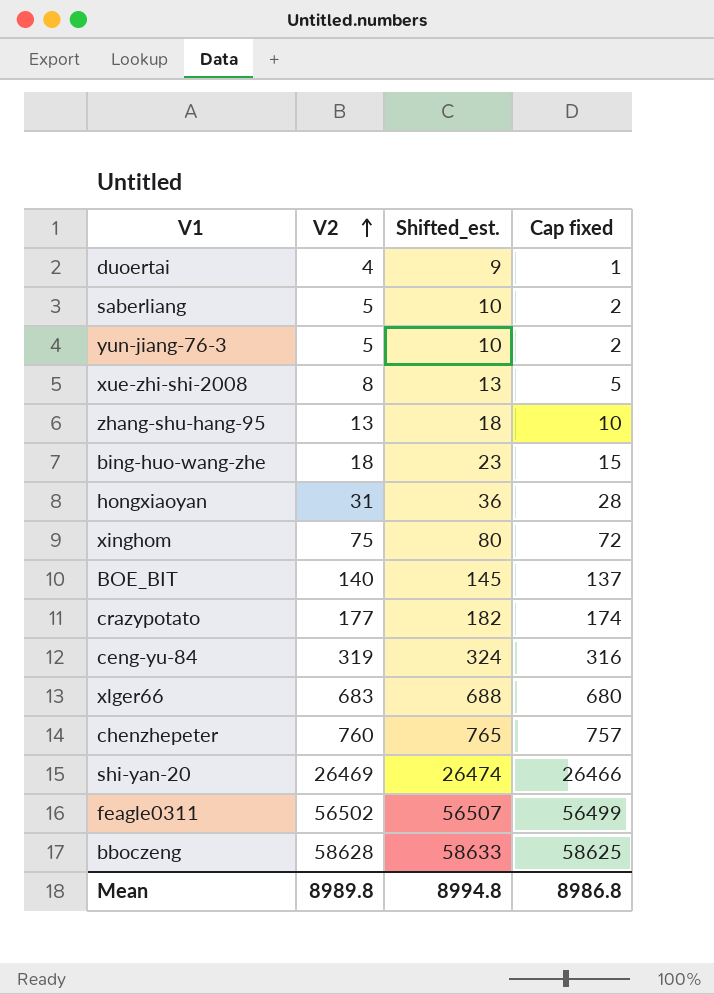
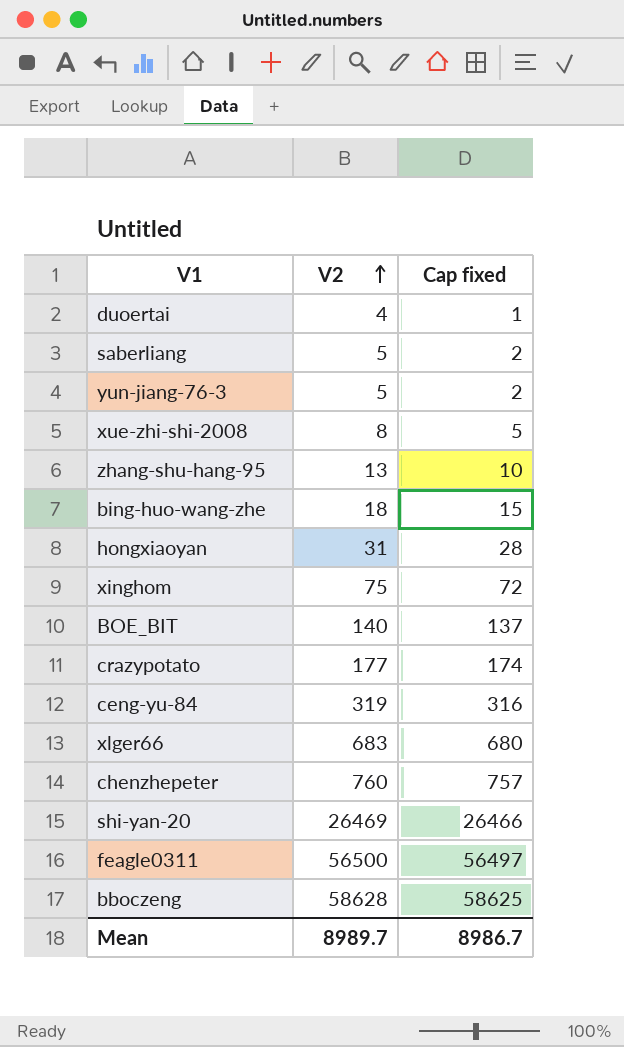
column Shifted_est. | formula: [V2] + 5 -> none
feagle0311 | V2: 56502 -> 56500
feagle0311 | Cap fixed: 56499 -> 56497
Mean | V2: 8989.8 -> 8989.7
Mean | Cap fixed: 8986.8 -> 8986.7

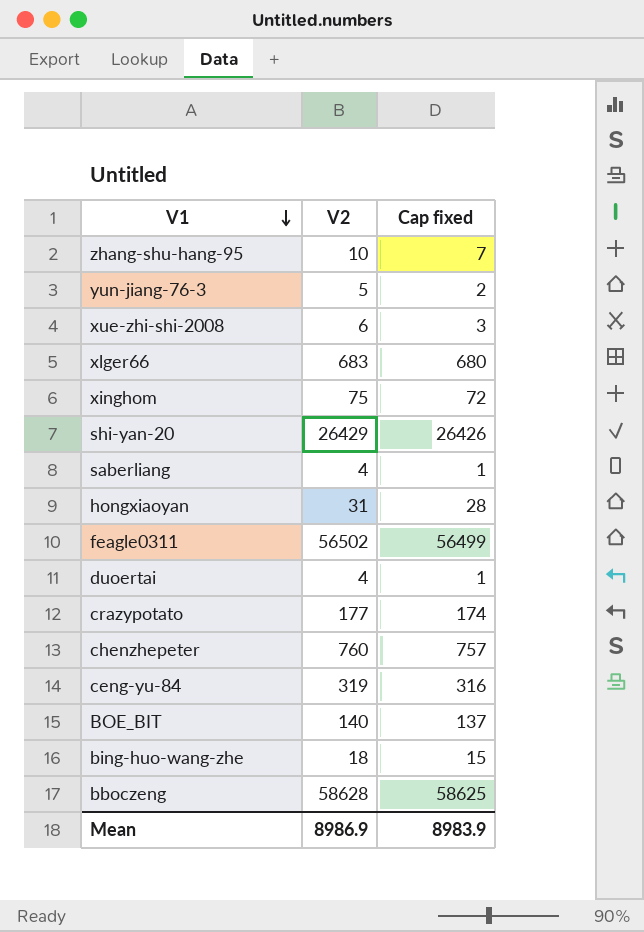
row order: V2 ascending -> V1 descending
zhang-shu-hang-95 | V2: 13 -> 10
zhang-shu-hang-95 | Cap fixed: 10 -> 7
xue-zhi-shi-2008 | V2: 8 -> 6
xue-zhi-shi-2008 | Cap fixed: 5 -> 3
shi-yan-20 | V2: 26469 -> 26429
shi-yan-20 | Cap fixed: 26466 -> 26426
saberliang | V2: 5 -> 4
saberliang | Cap fixed: 2 -> 1
feagle0311 | V2: 56500 -> 56502
feagle0311 | Cap fixed: 56497 -> 56499
Mean | V2: 8989.7 -> 8986.9
Mean | Cap fixed: 8986.7 -> 8983.9

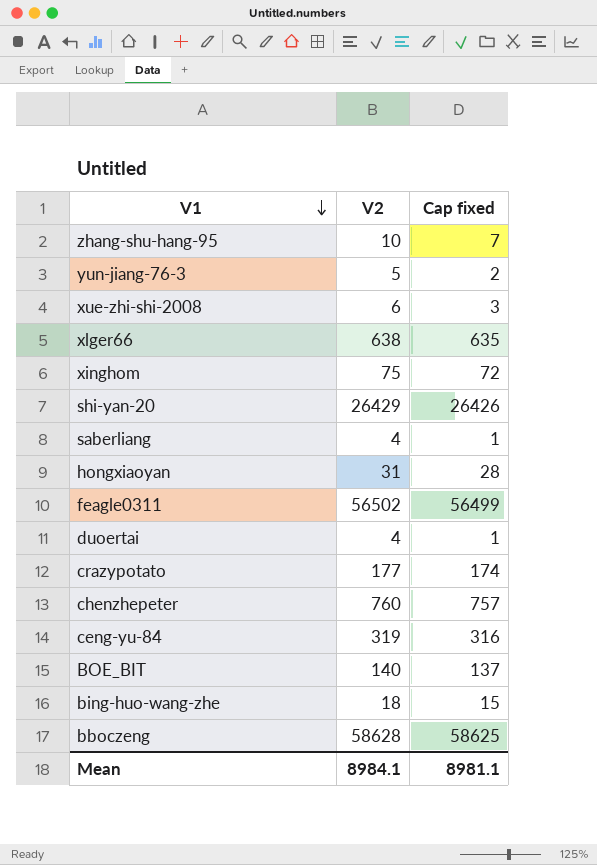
xlger66 | V2: 683 -> 638
xlger66 | Cap fixed: 680 -> 635
Mean | V2: 8986.9 -> 8984.1
Mean | Cap fixed: 8983.9 -> 8981.1

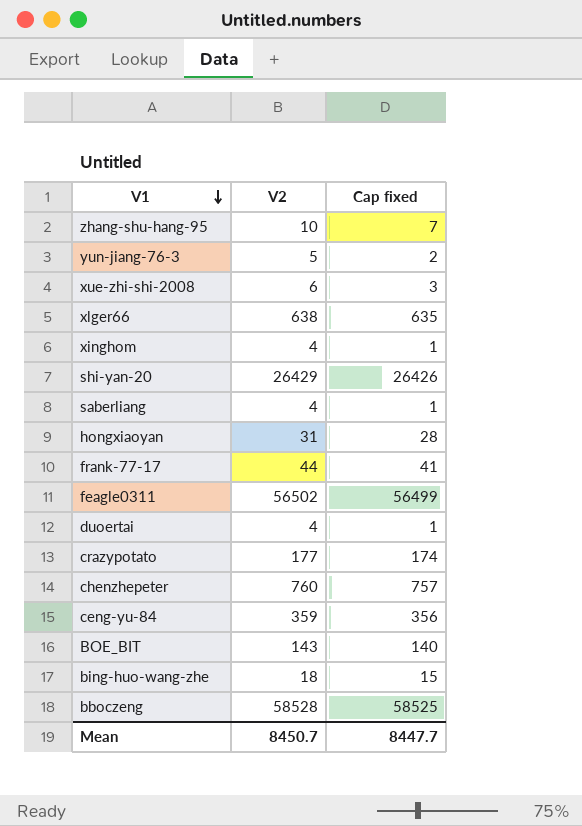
xinghom | V2: 75 -> 4
xinghom | Cap fixed: 72 -> 1
row frank-77-17: none -> 44 | 41
ceng-yu-84 | V2: 319 -> 359
ceng-yu-84 | Cap fixed: 316 -> 356
BOE_BIT | V2: 140 -> 143
BOE_BIT | Cap fixed: 137 -> 140
bboczeng | V2: 58628 -> 58528
bboczeng | Cap fixed: 58625 -> 58525
Mean | V2: 8984.1 -> 8450.7
Mean | Cap fixed: 8981.1 -> 8447.7

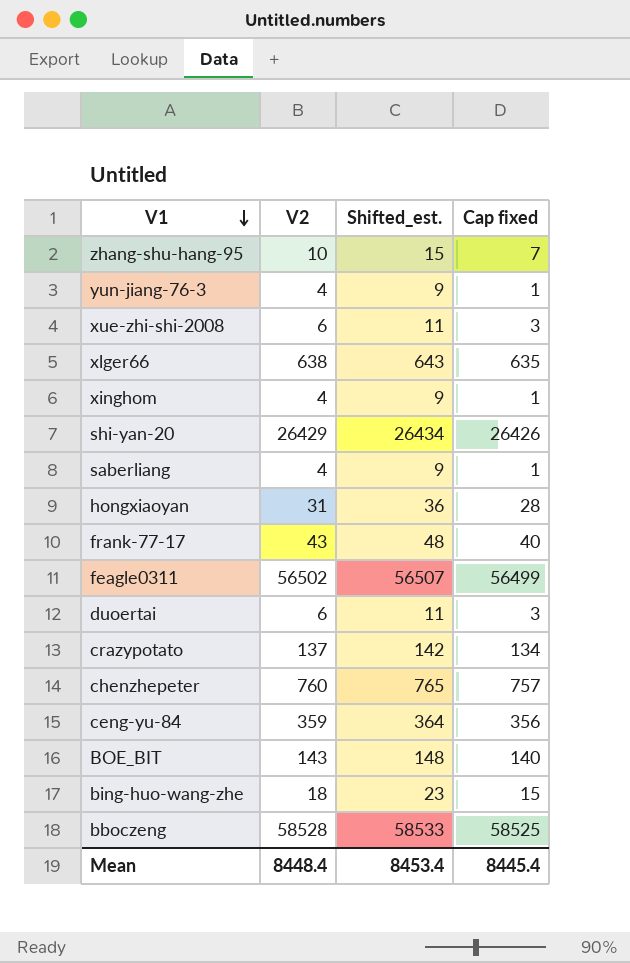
column Shifted_est. | formula: none -> [V2] + 5
yun-jiang-76-3 | V2: 5 -> 4
yun-jiang-76-3 | Cap fixed: 2 -> 1
frank-77-17 | V2: 44 -> 43
frank-77-17 | Cap fixed: 41 -> 40
duoertai | V2: 4 -> 6
duoertai | Cap fixed: 1 -> 3
crazypotato | V2: 177 -> 137
crazypotato | Cap fixed: 174 -> 134
Mean | V2: 8450.7 -> 8448.4
Mean | Cap fixed: 8447.7 -> 8445.4

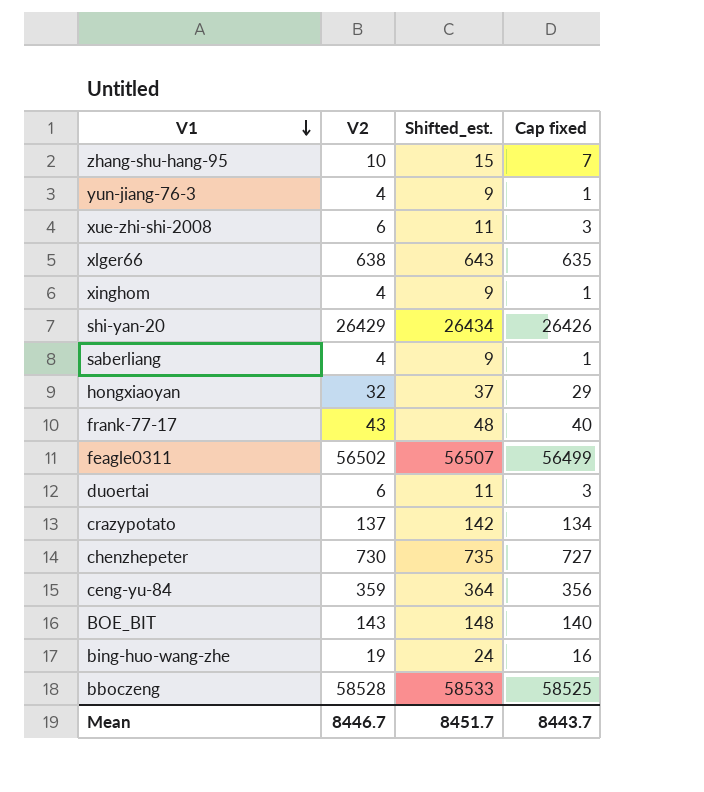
hongxiaoyan | V2: 31 -> 32
hongxiaoyan | Shifted_est.: 36 -> 37
hongxiaoyan | Cap fixed: 28 -> 29
chenzhepeter | V2: 760 -> 730
chenzhepeter | Shifted_est.: 765 -> 735
chenzhepeter | Cap fixed: 757 -> 727
bing-huo-wang-zhe | V2: 18 -> 19
bing-huo-wang-zhe | Shifted_est.: 23 -> 24
bing-huo-wang-zhe | Cap fixed: 15 -> 16
Mean | V2: 8448.4 -> 8446.7
Mean | Shifted_est.: 8453.4 -> 8451.7
Mean | Cap fixed: 8445.4 -> 8443.7

